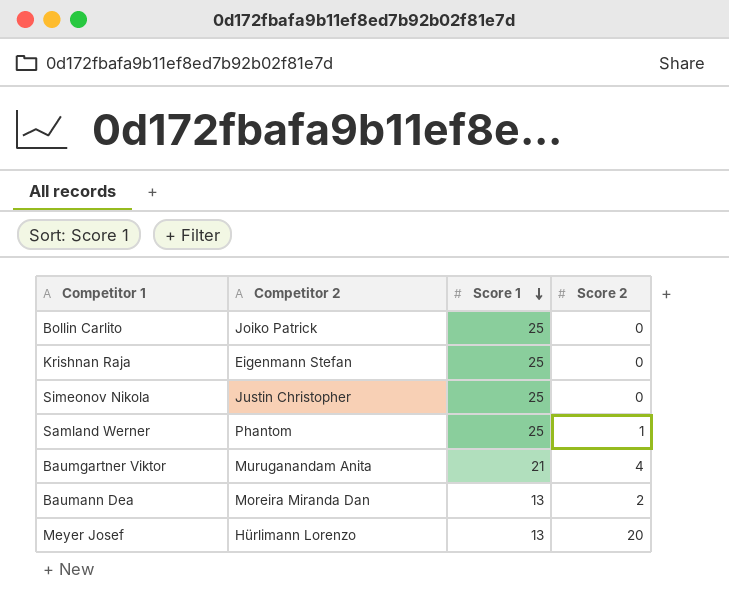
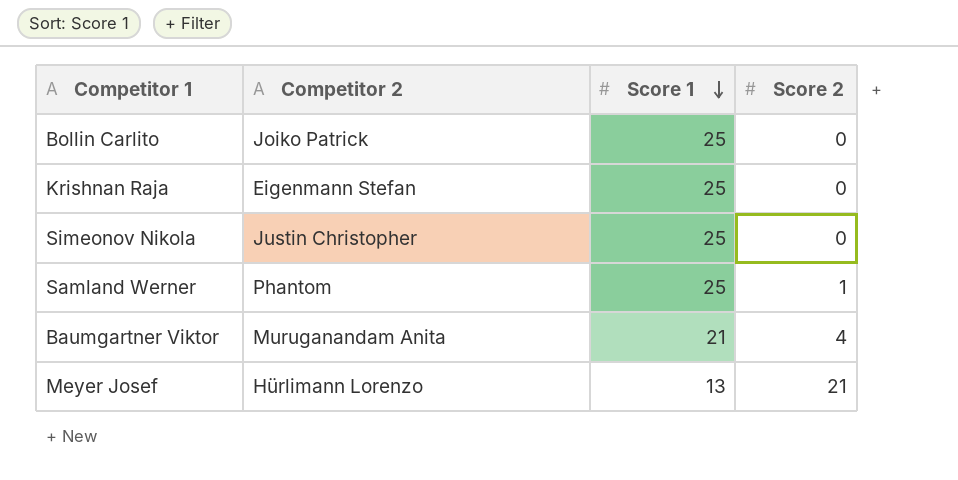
row Baumann Dea: Moreira Miranda Dan | 13 | 2 -> none
Meyer Josef | Score 2: 20 -> 21

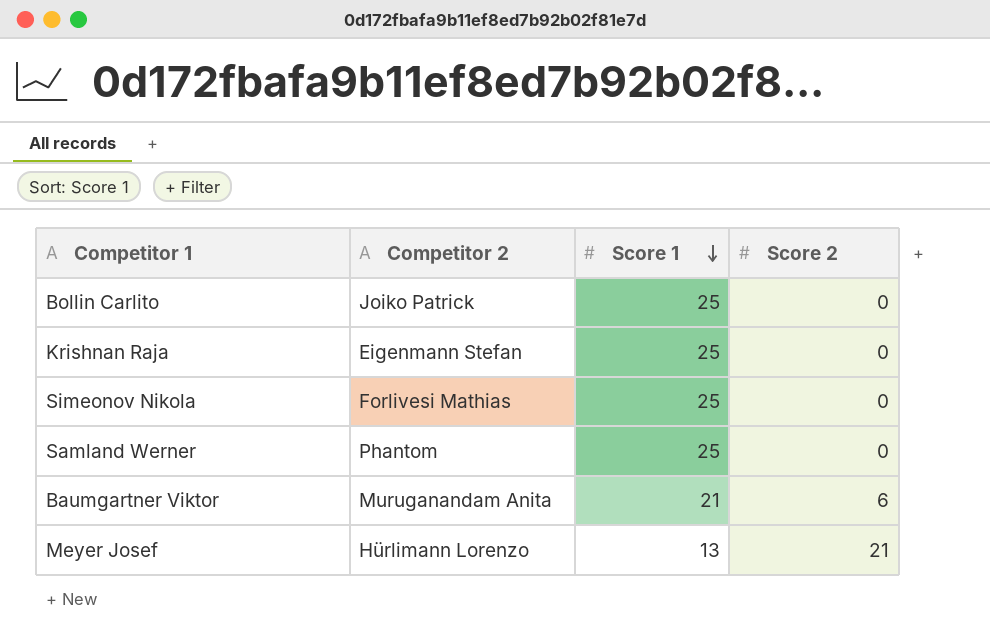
Simeonov Nikola | Competitor 2: Justin Christopher -> Forlivesi Mathias
Samland Werner | Score 2: 1 -> 0
Baumgartner Viktor | Score 2: 4 -> 6

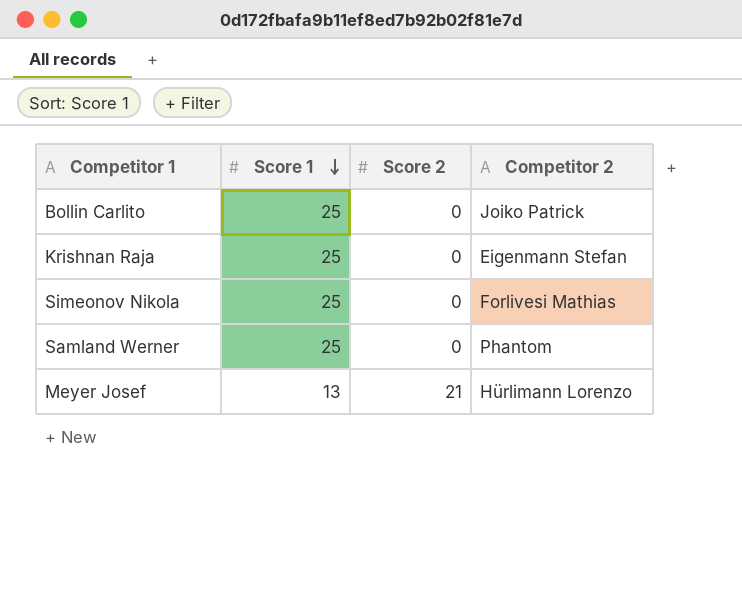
column Competitor 2 | position: 2 -> 4
row Baumgartner Viktor: Muruganandam Anita | 21 | 6 -> none

